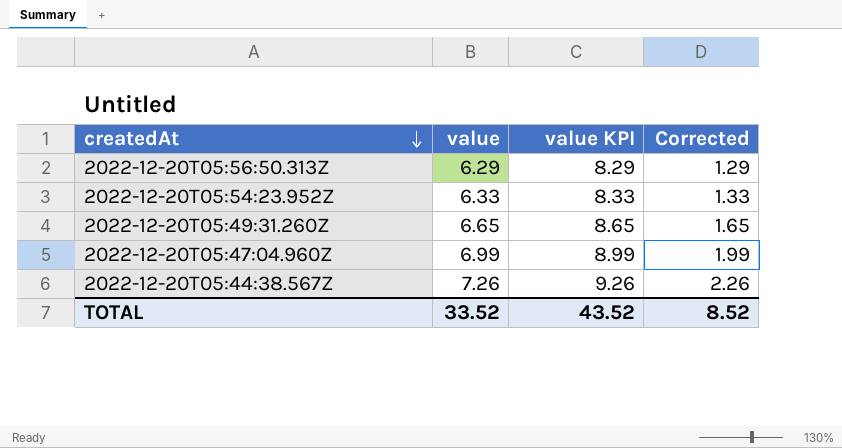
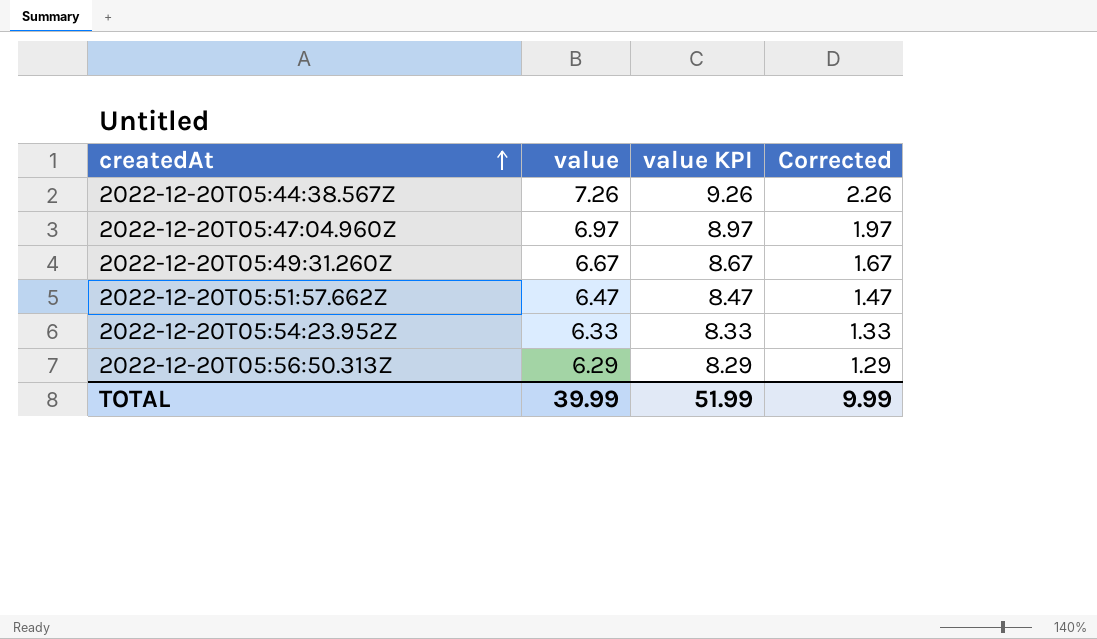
row order: createdAt descending -> createdAt ascending
2022-12-20T05:47:04.960Z | value: 6.99 -> 6.97
2022-12-20T05:47:04.960Z | value KPI: 8.99 -> 8.97
2022-12-20T05:47:04.960Z | Corrected: 1.99 -> 1.97
2022-12-20T05:49:31.260Z | value: 6.65 -> 6.67
2022-12-20T05:49:31.260Z | value KPI: 8.65 -> 8.67
2022-12-20T05:49:31.260Z | Corrected: 1.65 -> 1.67
row 2022-12-20T05:51:57.662Z: none -> 6.47 | 8.47 | 1.47
TOTAL | value: 33.52 -> 39.99
TOTAL | value KPI: 43.52 -> 51.99
TOTAL | Corrected: 8.52 -> 9.99

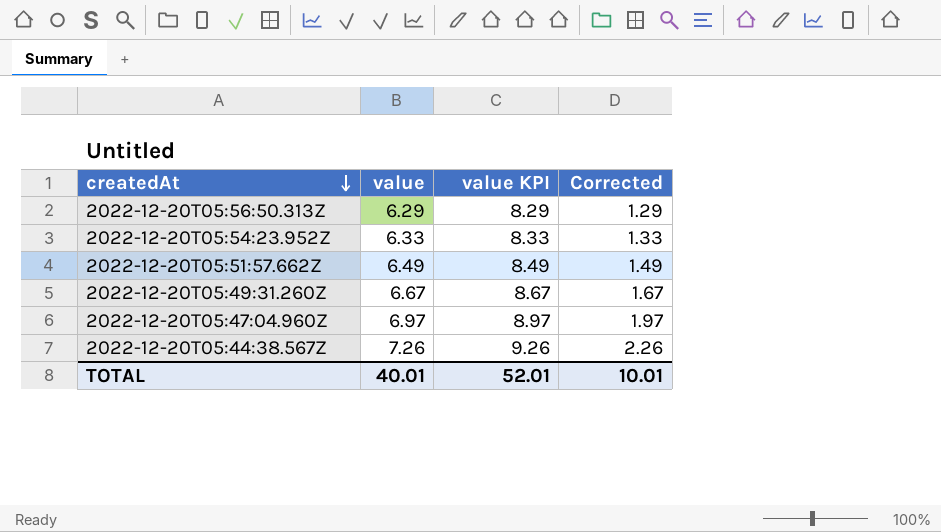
row order: createdAt ascending -> createdAt descending
2022-12-20T05:51:57.662Z | value: 6.47 -> 6.49
2022-12-20T05:51:57.662Z | value KPI: 8.47 -> 8.49
2022-12-20T05:51:57.662Z | Corrected: 1.47 -> 1.49
TOTAL | value: 39.99 -> 40.01
TOTAL | value KPI: 51.99 -> 52.01
TOTAL | Corrected: 9.99 -> 10.01

